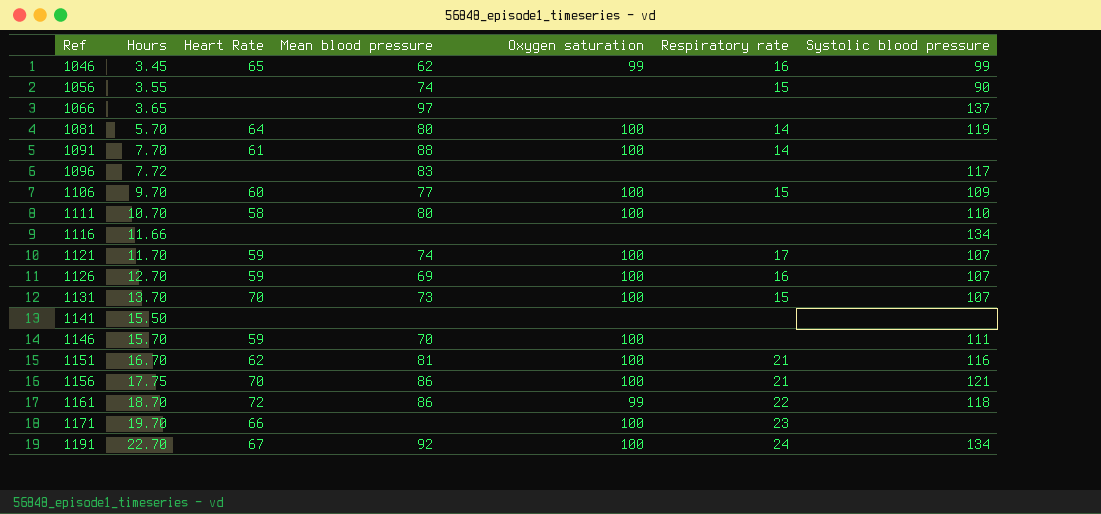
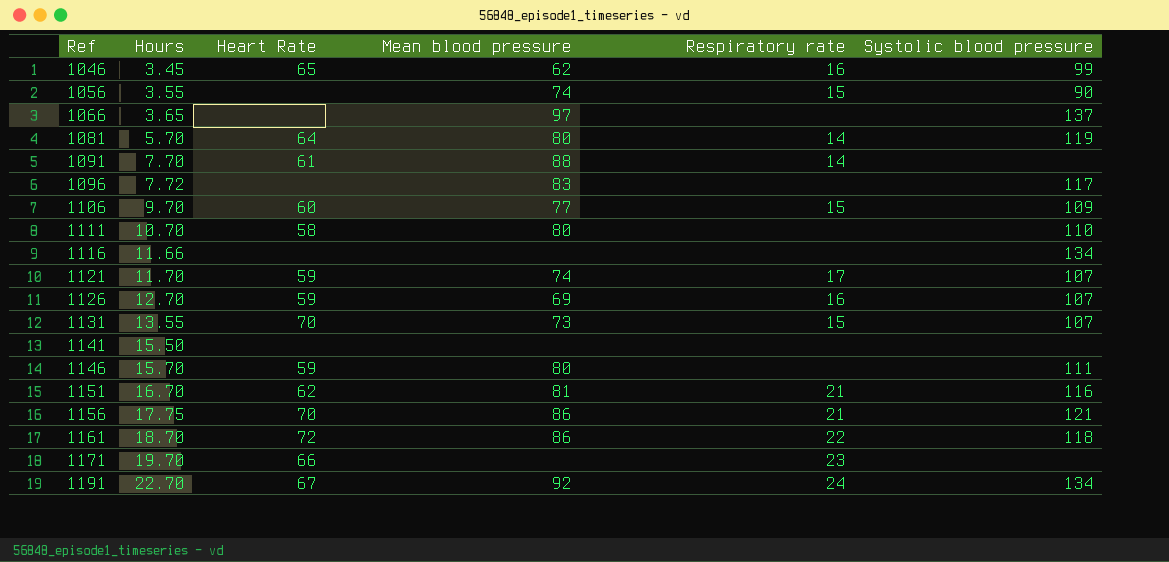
column Oxygen saturation | position: 5 -> none
1131 | Hours: 13.70 -> 13.55
1146 | Mean blood pressure: 70 -> 80

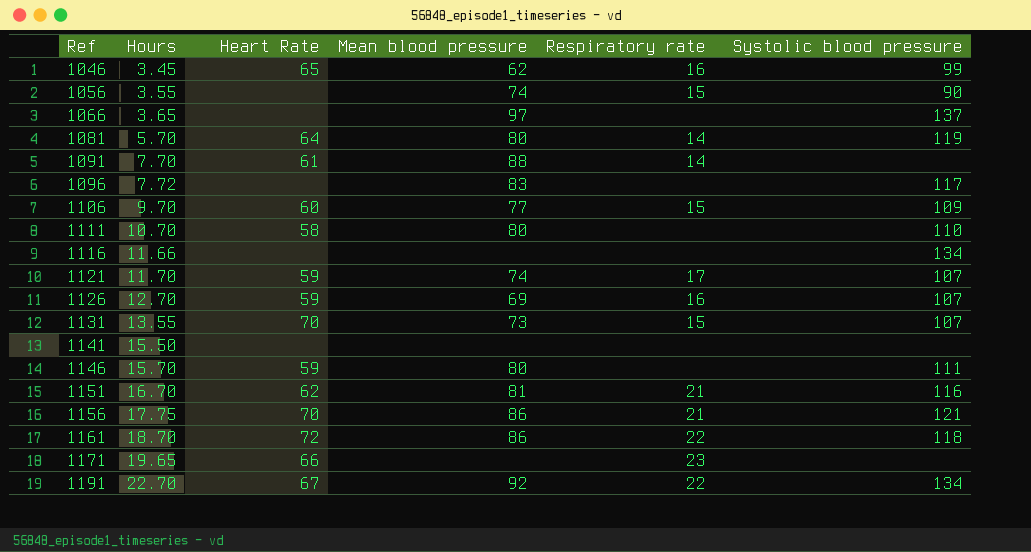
1171 | Hours: 19.70 -> 19.65
1191 | Respiratory rate: 24 -> 22

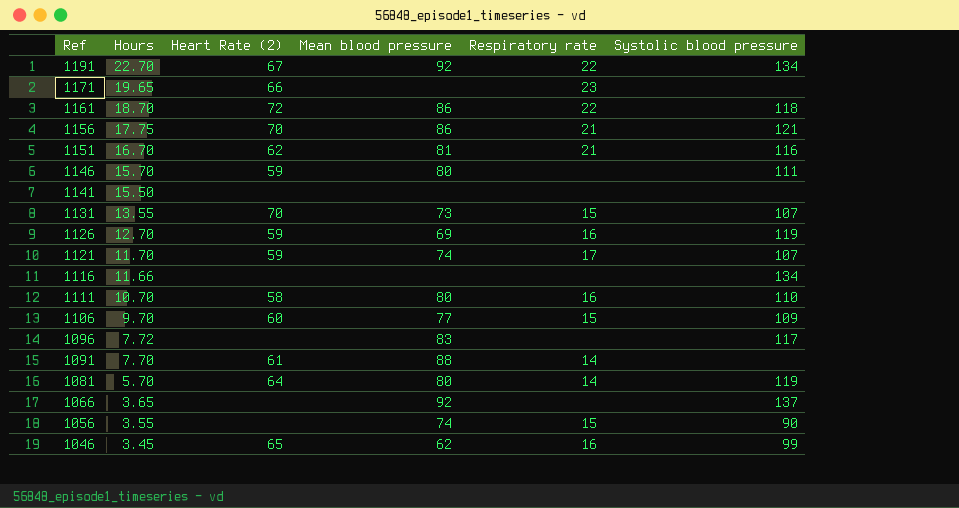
row order: Ref ascending -> Ref descending
column name: Heart Rate -> Heart Rate (2)
1126 | Systolic blood pressure: 107 -> 119
1111 | Respiratory rate: none -> 16
1066 | Mean blood pressure: 97 -> 92

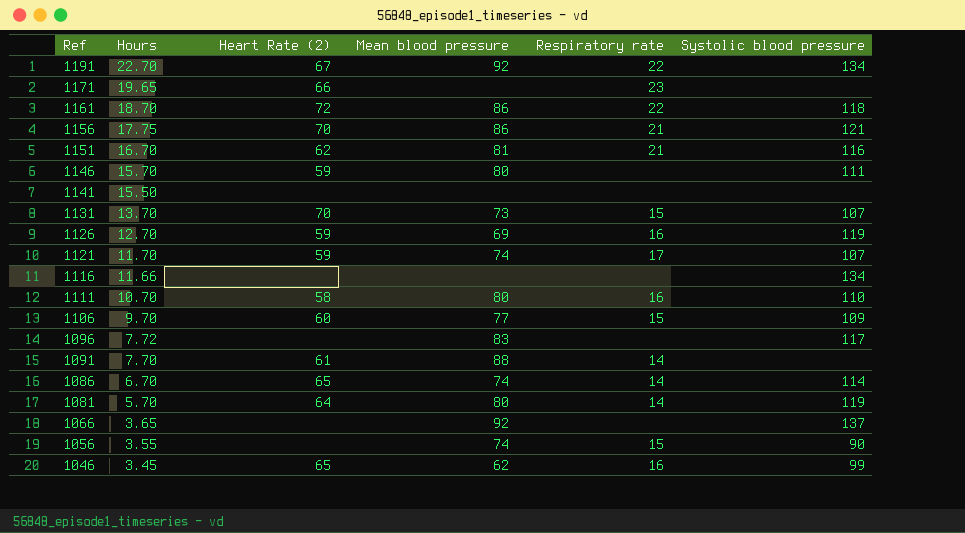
1131 | Hours: 13.55 -> 13.70
row 1086: none -> 6.70 | 65 | 74 | 14 | 114

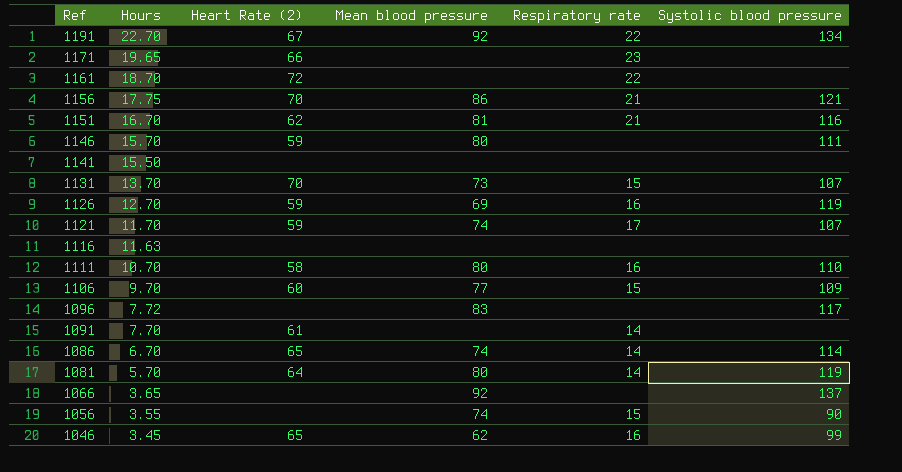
1161 | Mean blood pressure: 86 -> none
1161 | Systolic blood pressure: 118 -> none
1116 | Hours: 11.66 -> 11.63
1116 | Systolic blood pressure: 134 -> none
1091 | Mean blood pressure: 88 -> none

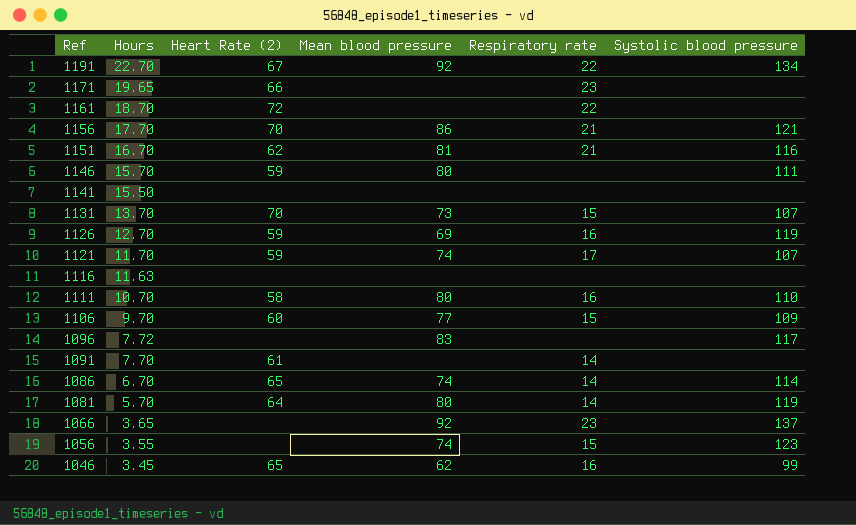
1156 | Hours: 17.75 -> 17.70
1066 | Respiratory rate: none -> 23
1056 | Systolic blood pressure: 90 -> 123

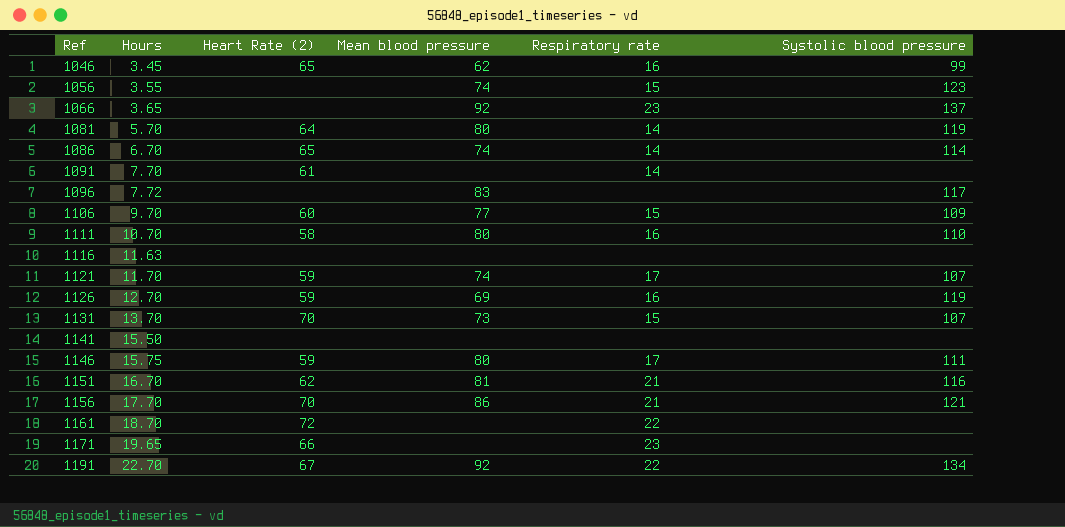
row order: Ref descending -> Ref ascending
1146 | Hours: 15.70 -> 15.75
1146 | Respiratory rate: none -> 17

